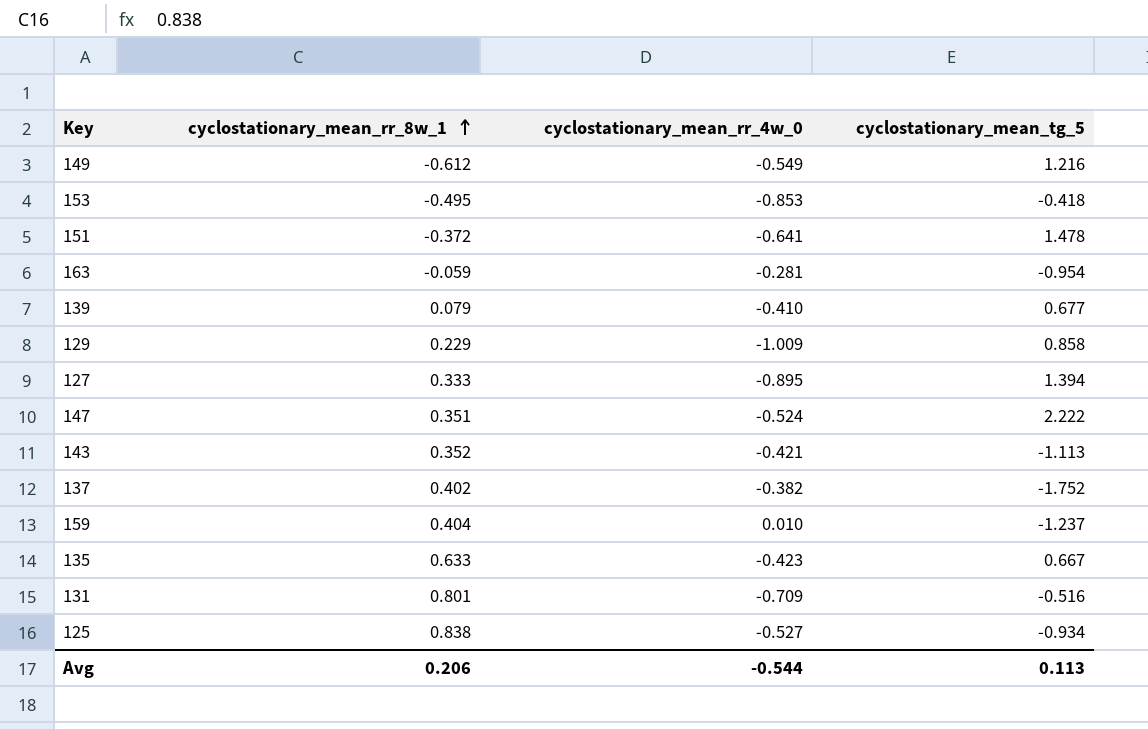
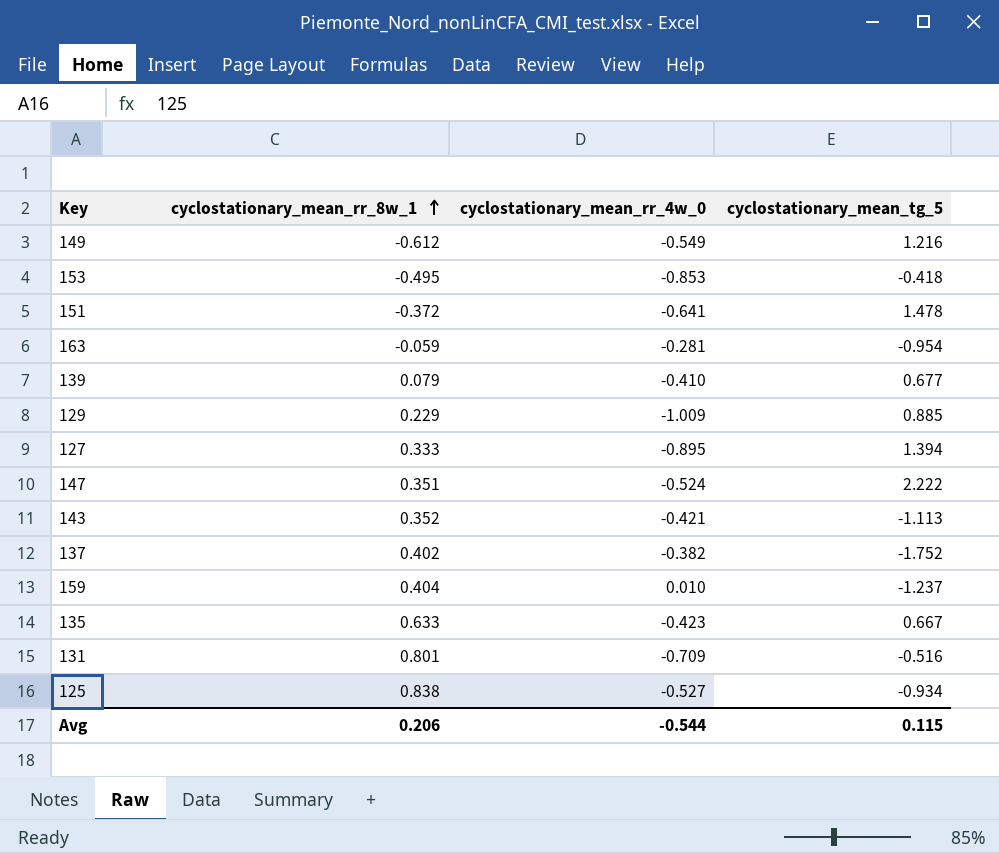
129 | cyclostationary_mean_tg_5: 0.858 -> 0.885
Avg | cyclostationary_mean_tg_5: 0.113 -> 0.115

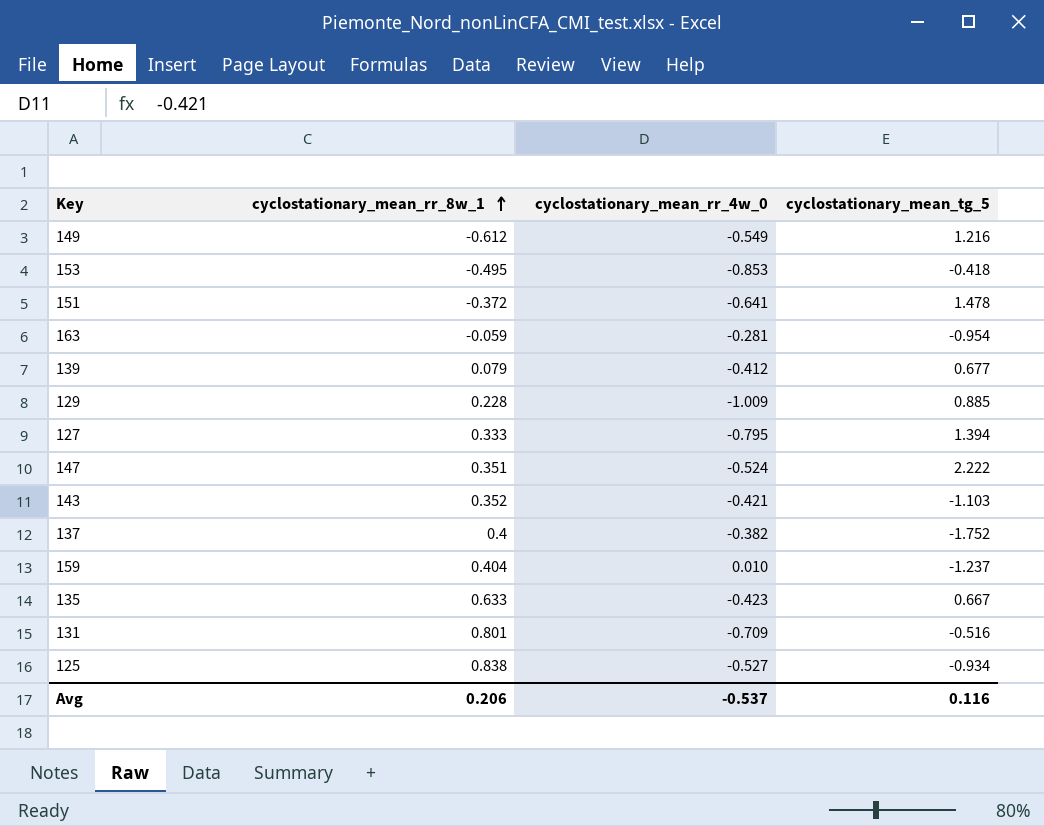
139 | cyclostationary_mean_rr_4w_0: -0.410 -> -0.412
129 | cyclostationary_mean_rr_8w_1: 0.229 -> 0.228
127 | cyclostationary_mean_rr_4w_0: -0.895 -> -0.795
143 | cyclostationary_mean_tg_5: -1.113 -> -1.103
137 | cyclostationary_mean_rr_8w_1: 0.402 -> 0.4
Avg | cyclostationary_mean_rr_4w_0: -0.544 -> -0.537
Avg | cyclostationary_mean_tg_5: 0.115 -> 0.116

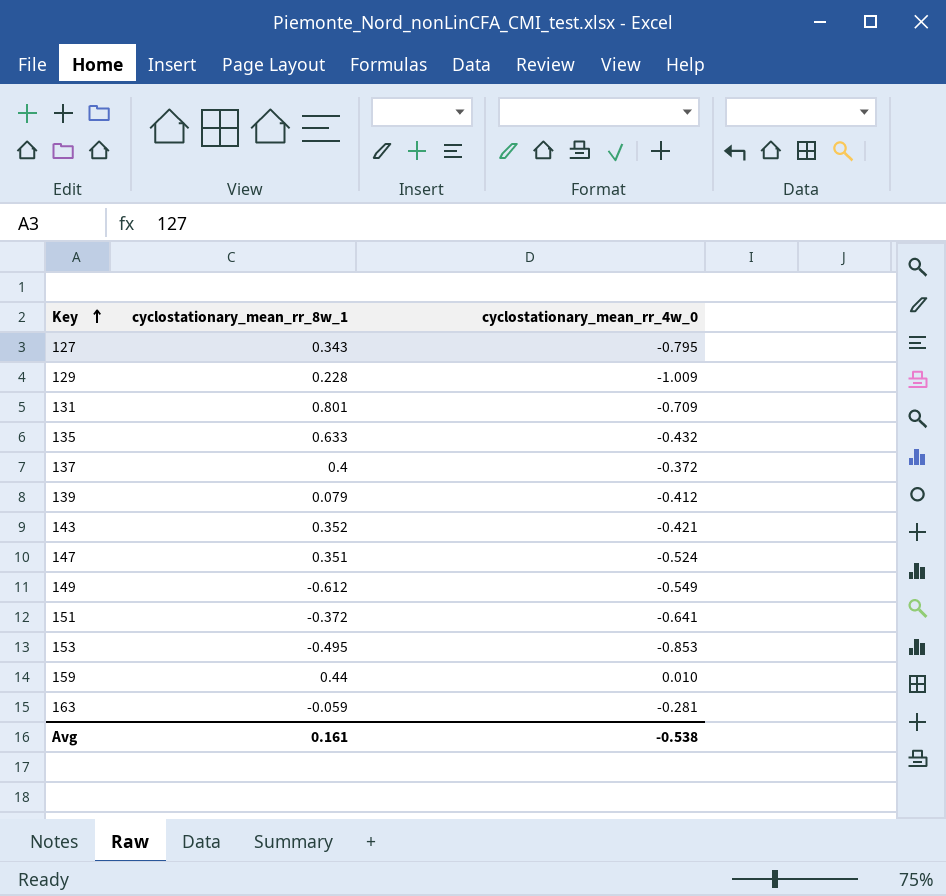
row order: cyclostationary_mean_rr_8w_1 ascending -> Key ascending
column cyclostationary_mean_tg_5 | position: 4 -> none
row 125: 0.838 | -0.527 | -0.934 -> none
127 | cyclostationary_mean_rr_8w_1: 0.333 -> 0.343
135 | cyclostationary_mean_rr_4w_0: -0.423 -> -0.432
137 | cyclostationary_mean_rr_4w_0: -0.382 -> -0.372
159 | cyclostationary_mean_rr_8w_1: 0.404 -> 0.44
Avg | cyclostationary_mean_rr_8w_1: 0.206 -> 0.161
Avg | cyclostationary_mean_rr_4w_0: -0.537 -> -0.538

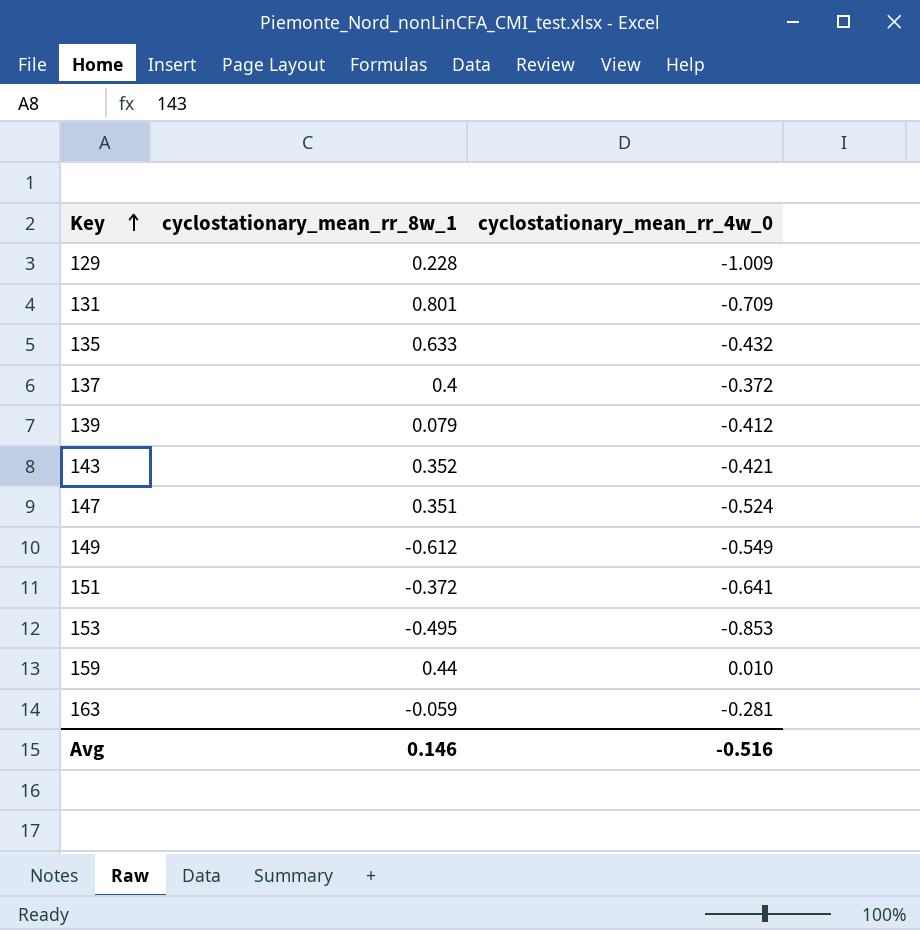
row 127: 0.343 | -0.795 -> none
Avg | cyclostationary_mean_rr_8w_1: 0.161 -> 0.146
Avg | cyclostationary_mean_rr_4w_0: -0.538 -> -0.516

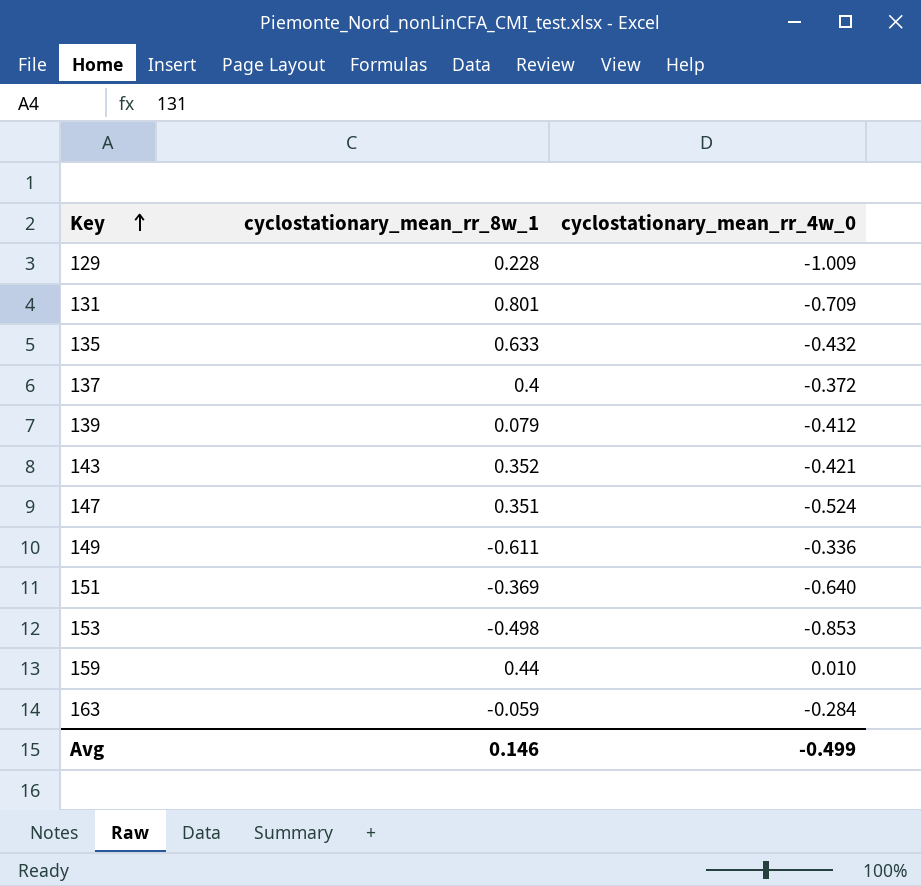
149 | cyclostationary_mean_rr_8w_1: -0.612 -> -0.611
149 | cyclostationary_mean_rr_4w_0: -0.549 -> -0.336
151 | cyclostationary_mean_rr_8w_1: -0.372 -> -0.369
151 | cyclostationary_mean_rr_4w_0: -0.641 -> -0.640
153 | cyclostationary_mean_rr_8w_1: -0.495 -> -0.498
163 | cyclostationary_mean_rr_4w_0: -0.281 -> -0.284
Avg | cyclostationary_mean_rr_4w_0: -0.516 -> -0.499

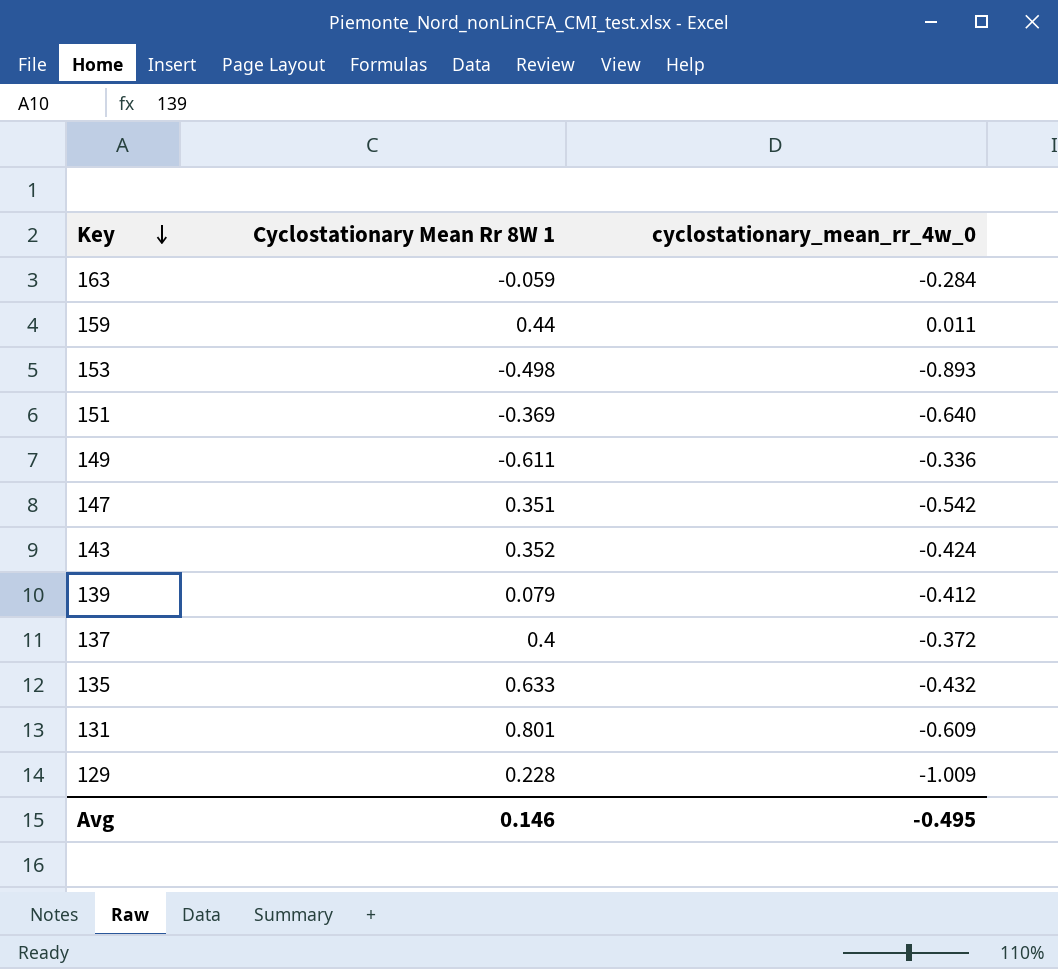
row order: Key ascending -> Key descending
column name: cyclostationary_mean_rr_8w_1 -> Cyclostationary Mean Rr 8W 1
159 | cyclostationary_mean_rr_4w_0: 0.010 -> 0.011
153 | cyclostationary_mean_rr_4w_0: -0.853 -> -0.893
147 | cyclostationary_mean_rr_4w_0: -0.524 -> -0.542
143 | cyclostationary_mean_rr_4w_0: -0.421 -> -0.424
131 | cyclostationary_mean_rr_4w_0: -0.709 -> -0.609
Avg | cyclostationary_mean_rr_4w_0: -0.499 -> -0.495

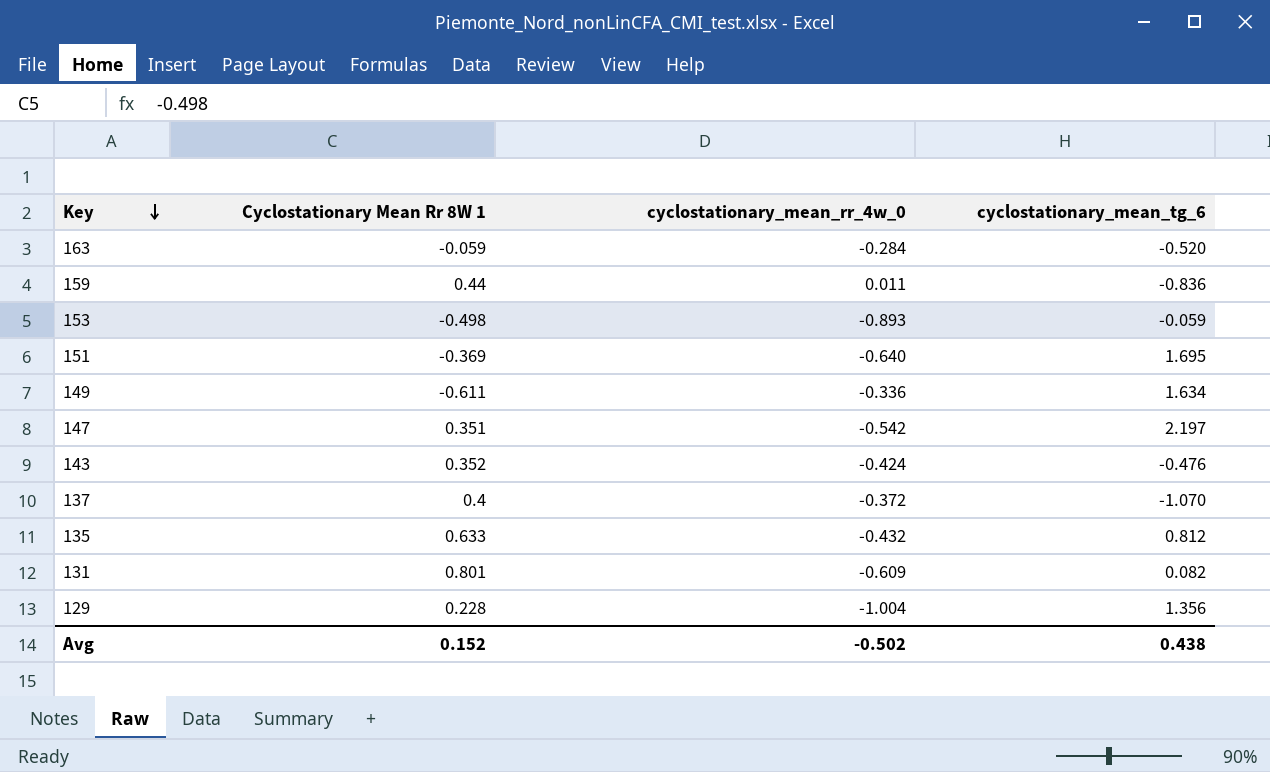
column cyclostationary_mean_tg_6 | position: none -> 4
row 139: 0.079 | -0.412 -> none
129 | cyclostationary_mean_rr_4w_0: -1.009 -> -1.004
Avg | Cyclostationary Mean Rr 8W 1: 0.146 -> 0.152
Avg | cyclostationary_mean_rr_4w_0: -0.495 -> -0.502

